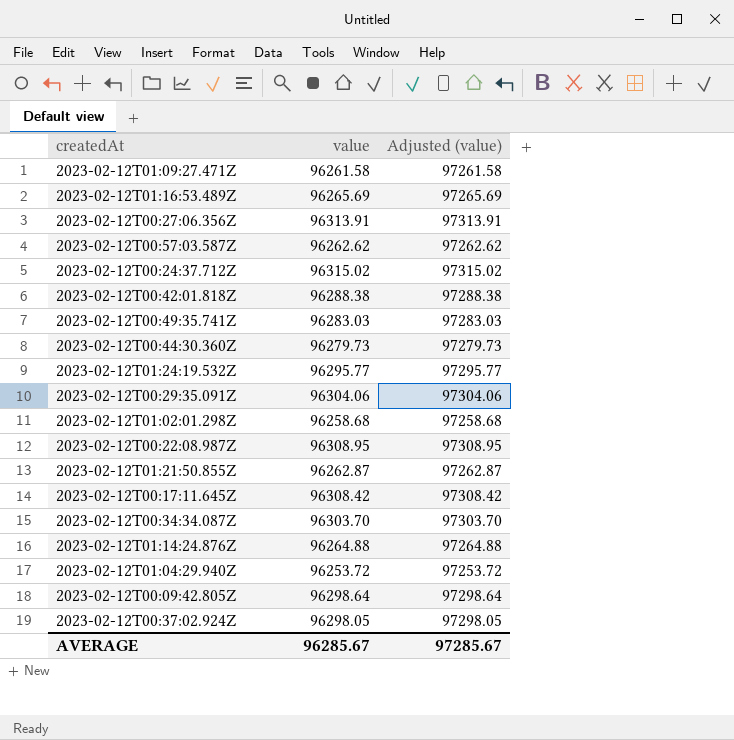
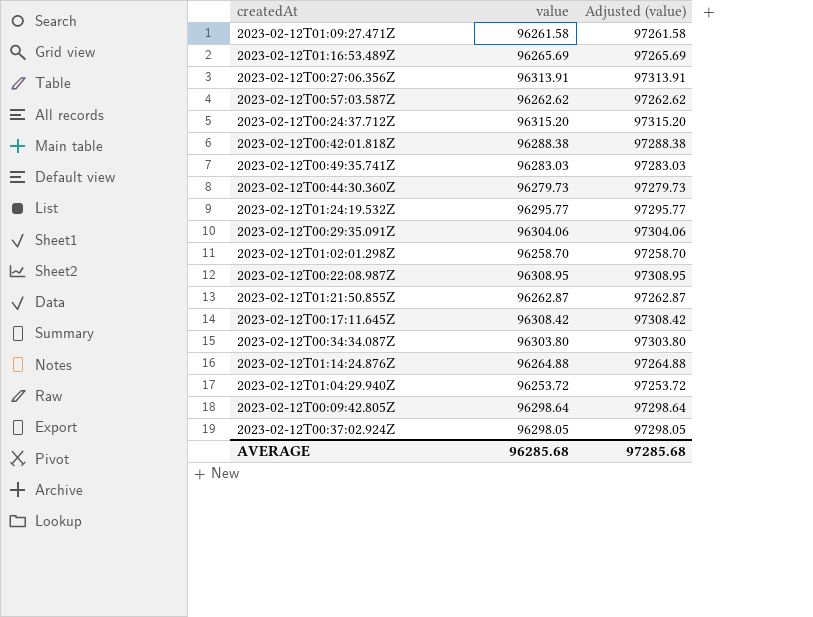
2023-02-12T00:24:37.712Z | value: 96315.02 -> 96315.20
2023-02-12T00:24:37.712Z | Adjusted (value): 97315.02 -> 97315.20
2023-02-12T01:02:01.298Z | value: 96258.68 -> 96258.70
2023-02-12T01:02:01.298Z | Adjusted (value): 97258.68 -> 97258.70
2023-02-12T00:34:34.087Z | value: 96303.70 -> 96303.80
2023-02-12T00:34:34.087Z | Adjusted (value): 97303.70 -> 97303.80
AVERAGE | value: 96285.67 -> 96285.68
AVERAGE | Adjusted (value): 97285.67 -> 97285.68

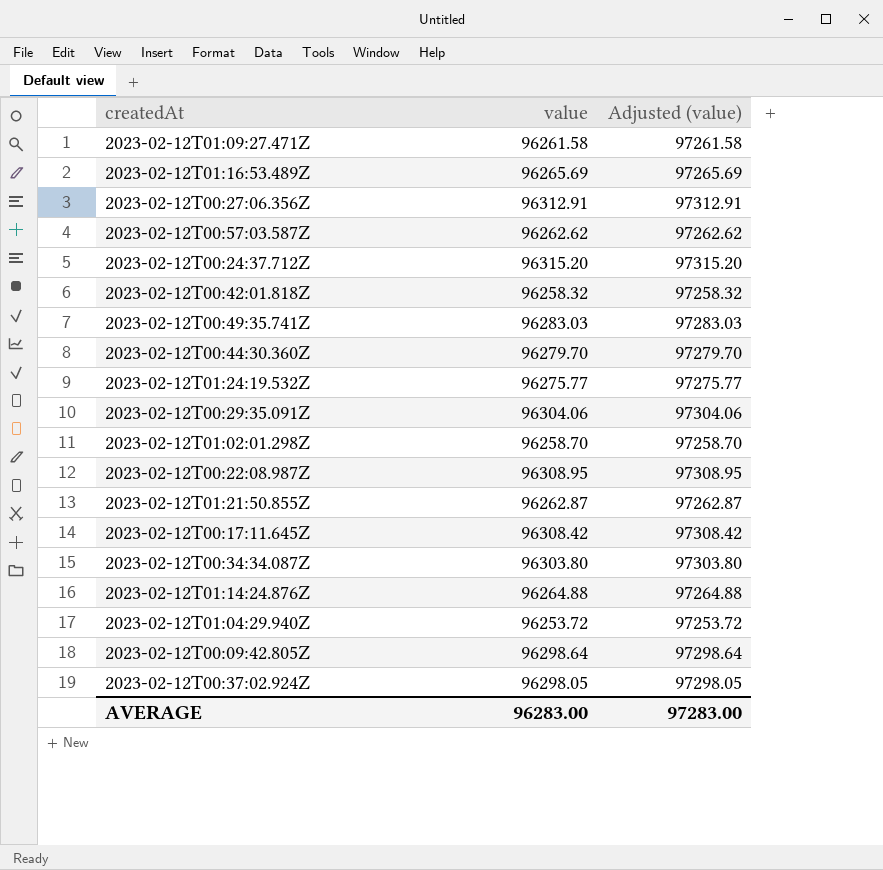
2023-02-12T00:27:06.356Z | value: 96313.91 -> 96312.91
2023-02-12T00:27:06.356Z | Adjusted (value): 97313.91 -> 97312.91
2023-02-12T00:42:01.818Z | value: 96288.38 -> 96258.32
2023-02-12T00:42:01.818Z | Adjusted (value): 97288.38 -> 97258.32
2023-02-12T00:44:30.360Z | value: 96279.73 -> 96279.70
2023-02-12T00:44:30.360Z | Adjusted (value): 97279.73 -> 97279.70
2023-02-12T01:24:19.532Z | value: 96295.77 -> 96275.77
2023-02-12T01:24:19.532Z | Adjusted (value): 97295.77 -> 97275.77
AVERAGE | value: 96285.68 -> 96283.00
AVERAGE | Adjusted (value): 97285.68 -> 97283.00

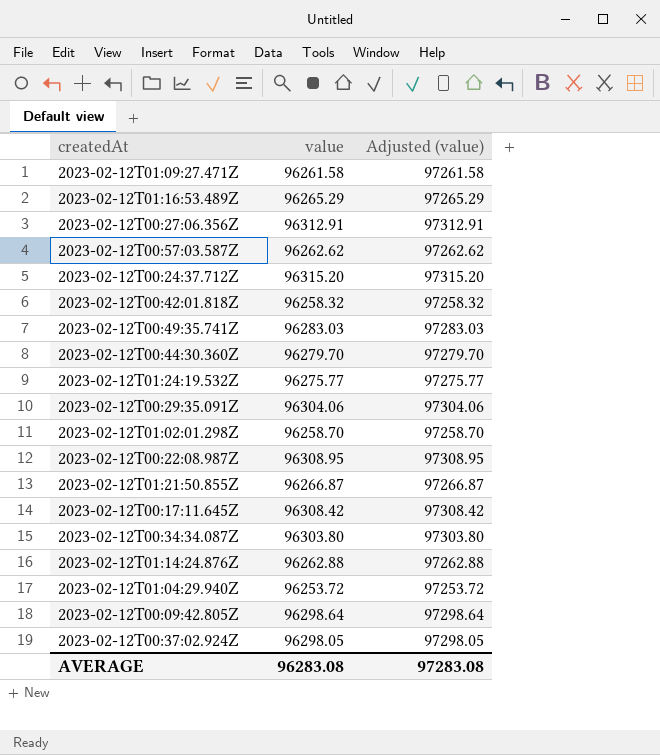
2023-02-12T01:16:53.489Z | value: 96265.69 -> 96265.29
2023-02-12T01:16:53.489Z | Adjusted (value): 97265.69 -> 97265.29
2023-02-12T01:21:50.855Z | value: 96262.87 -> 96266.87
2023-02-12T01:21:50.855Z | Adjusted (value): 97262.87 -> 97266.87
2023-02-12T01:14:24.876Z | value: 96264.88 -> 96262.88
2023-02-12T01:14:24.876Z | Adjusted (value): 97264.88 -> 97262.88
AVERAGE | value: 96283.00 -> 96283.08
AVERAGE | Adjusted (value): 97283.00 -> 97283.08

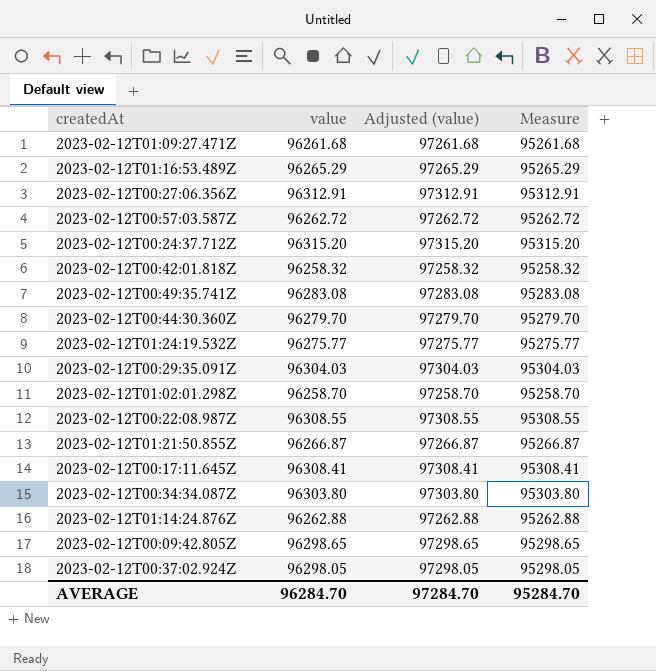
column Measure | formula: none -> [value] - 1000
row 2023-02-12T01:04:29.940Z: 96253.72 | 97253.72 -> none
2023-02-12T01:09:27.471Z | value: 96261.58 -> 96261.68
2023-02-12T01:09:27.471Z | Adjusted (value): 97261.58 -> 97261.68
2023-02-12T00:57:03.587Z | value: 96262.62 -> 96262.72
2023-02-12T00:57:03.587Z | Adjusted (value): 97262.62 -> 97262.72
2023-02-12T00:49:35.741Z | value: 96283.03 -> 96283.08
2023-02-12T00:49:35.741Z | Adjusted (value): 97283.03 -> 97283.08
2023-02-12T00:29:35.091Z | value: 96304.06 -> 96304.03
2023-02-12T00:29:35.091Z | Adjusted (value): 97304.06 -> 97304.03
2023-02-12T00:22:08.987Z | value: 96308.95 -> 96308.55
2023-02-12T00:22:08.987Z | Adjusted (value): 97308.95 -> 97308.55
2023-02-12T00:17:11.645Z | value: 96308.42 -> 96308.41
2023-02-12T00:17:11.645Z | Adjusted (value): 97308.42 -> 97308.41
2023-02-12T00:09:42.805Z | value: 96298.64 -> 96298.65
2023-02-12T00:09:42.805Z | Adjusted (value): 97298.64 -> 97298.65
AVERAGE | value: 96283.08 -> 96284.70
AVERAGE | Adjusted (value): 97283.08 -> 97284.70

